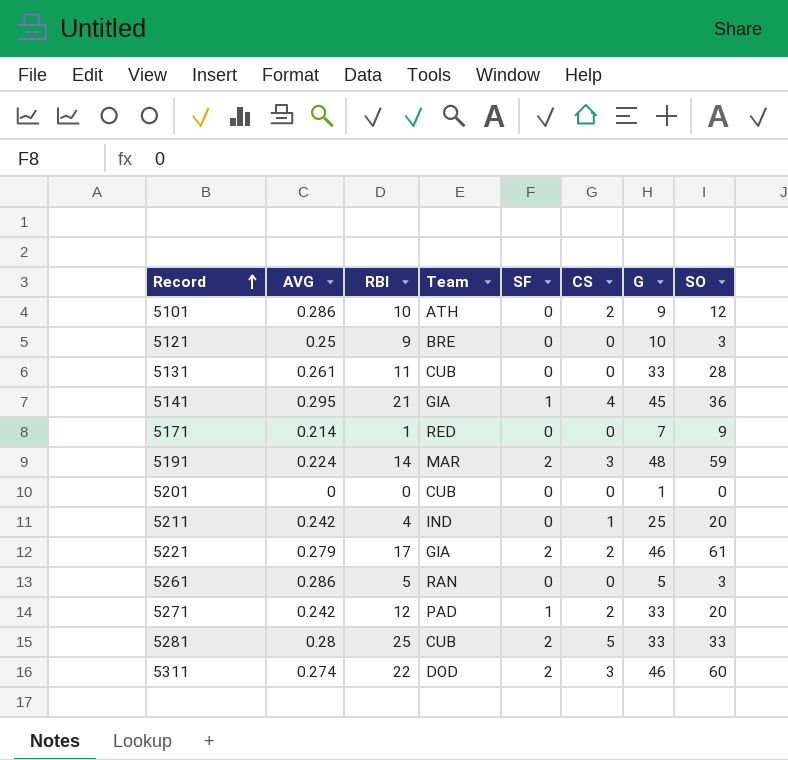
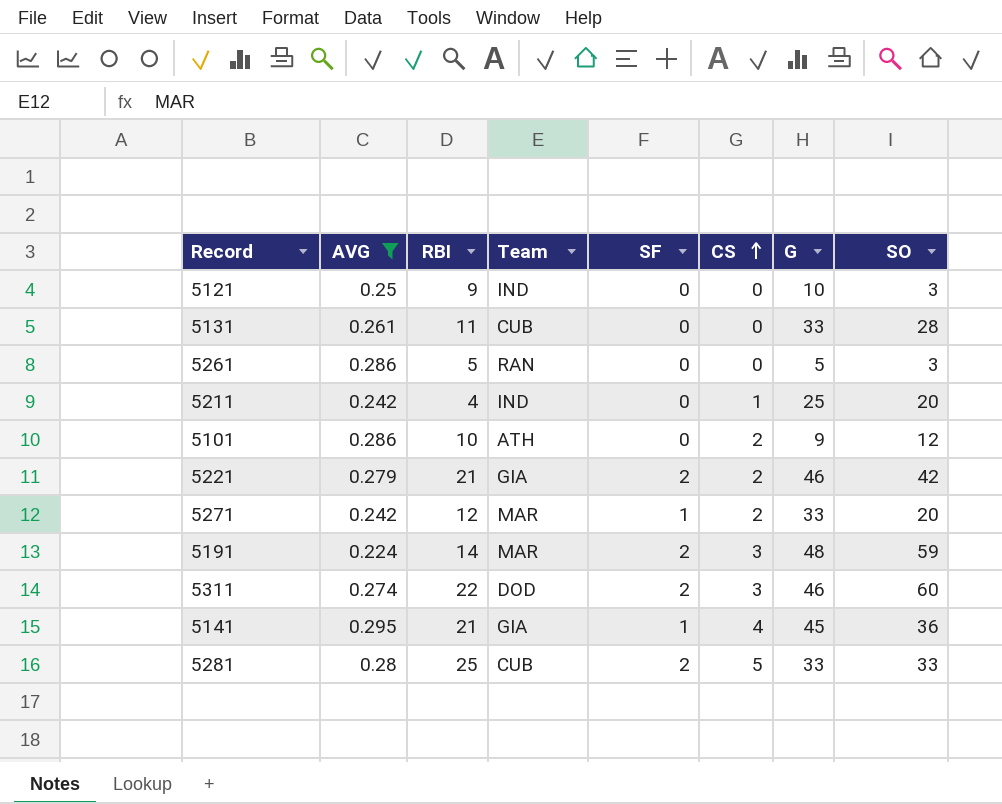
filter: none -> AVG >= 0.224
row order: Record ascending -> CS ascending
5121 | Team: BRE -> IND
5221 | RBI: 17 -> 21
5221 | SO: 61 -> 42
5271 | Team: PAD -> MAR

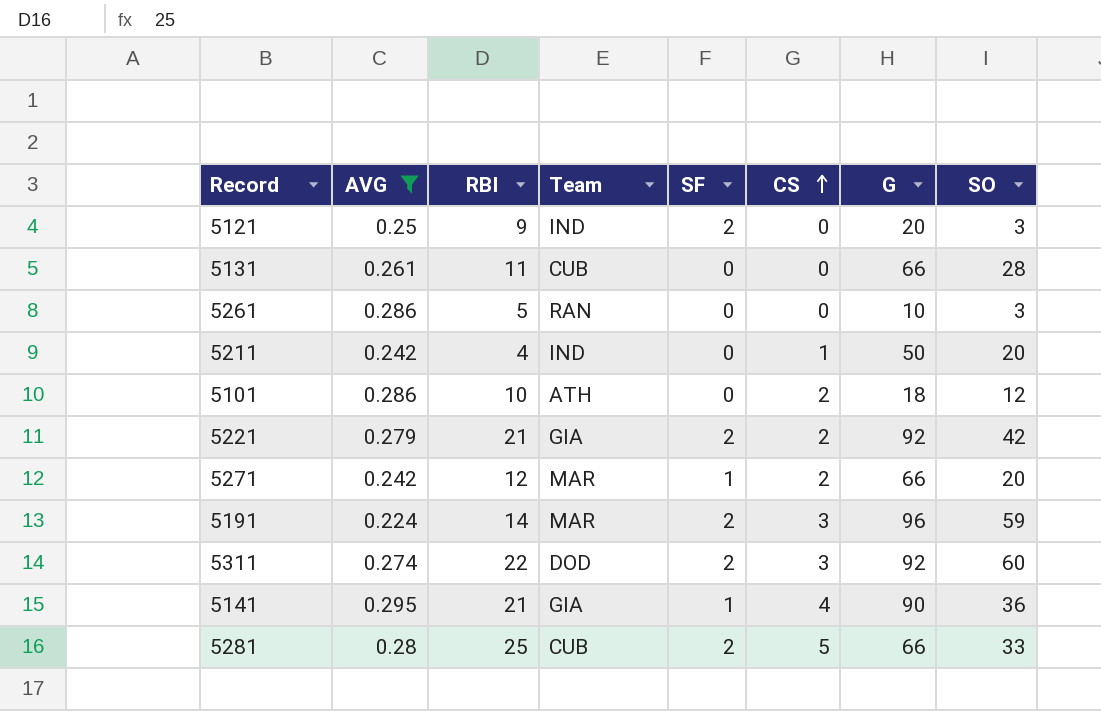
5121 | SF: 0 -> 2
5121 | G: 10 -> 20
5131 | G: 33 -> 66
5261 | G: 5 -> 10
5211 | G: 25 -> 50
5101 | G: 9 -> 18
5221 | G: 46 -> 92
5271 | G: 33 -> 66
5191 | G: 48 -> 96
5311 | G: 46 -> 92
5141 | G: 45 -> 90
5281 | G: 33 -> 66

